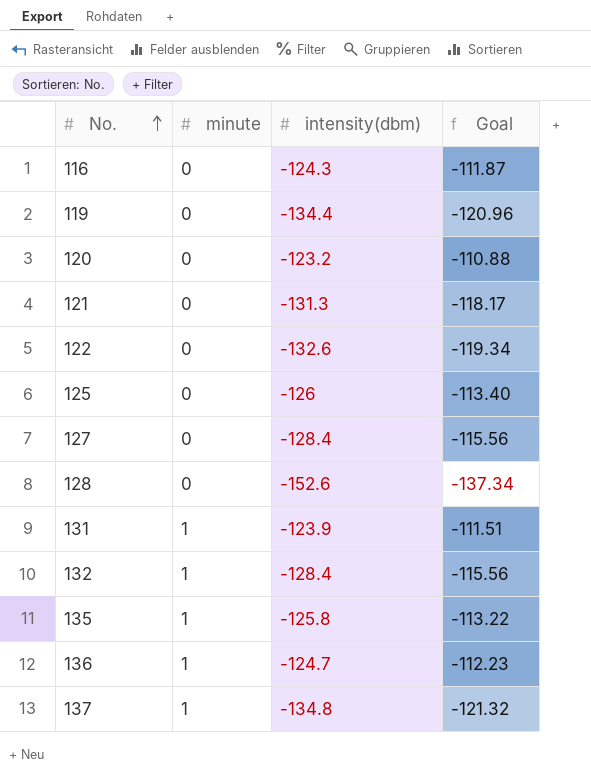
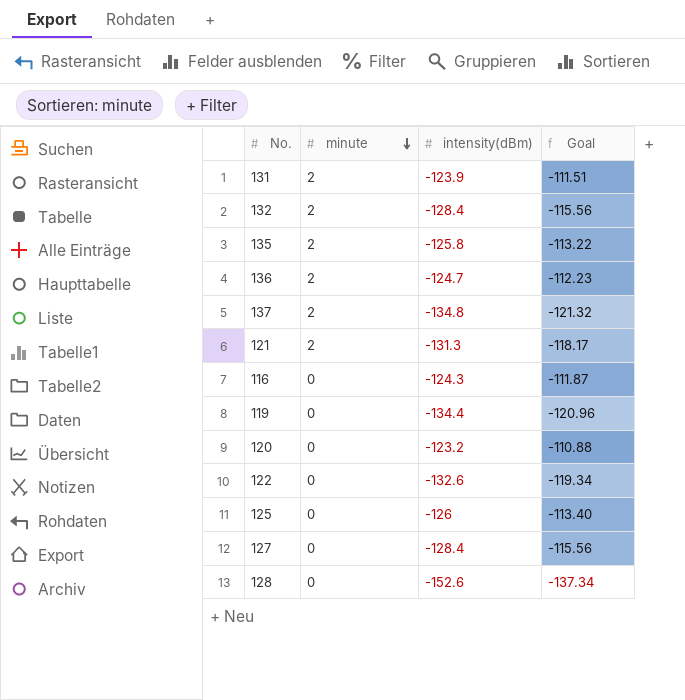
row order: No. ascending -> minute descending
column name: intensity(dbm) -> intensity(dBm)
131 | minute: 1 -> 2
132 | minute: 1 -> 2
135 | minute: 1 -> 2
136 | minute: 1 -> 2
137 | minute: 1 -> 2
121 | minute: 0 -> 2

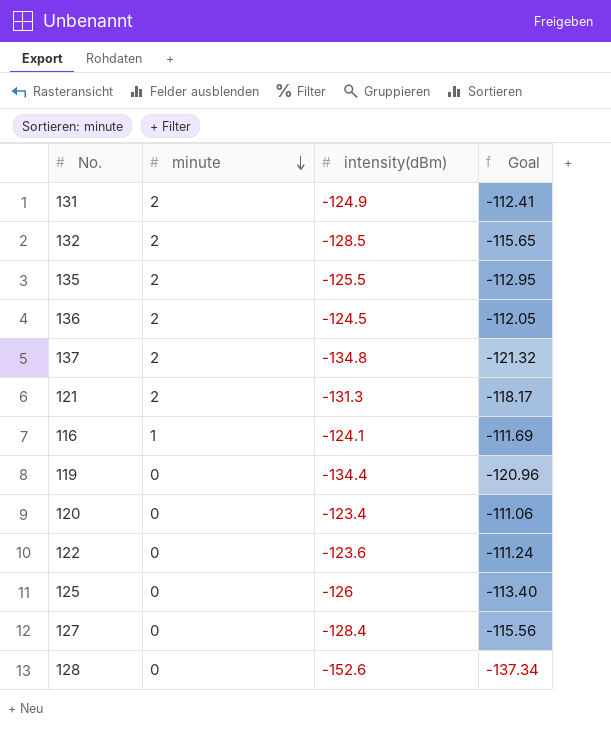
131 | intensity(dBm): -123.9 -> -124.9
131 | Goal: -111.51 -> -112.41
132 | intensity(dBm): -128.4 -> -128.5
132 | Goal: -115.56 -> -115.65
135 | intensity(dBm): -125.8 -> -125.5
135 | Goal: -113.22 -> -112.95
136 | intensity(dBm): -124.7 -> -124.5
136 | Goal: -112.23 -> -112.05
116 | minute: 0 -> 1
116 | intensity(dBm): -124.3 -> -124.1
116 | Goal: -111.87 -> -111.69
120 | intensity(dBm): -123.2 -> -123.4
120 | Goal: -110.88 -> -111.06
122 | intensity(dBm): -132.6 -> -123.6
122 | Goal: -119.34 -> -111.24

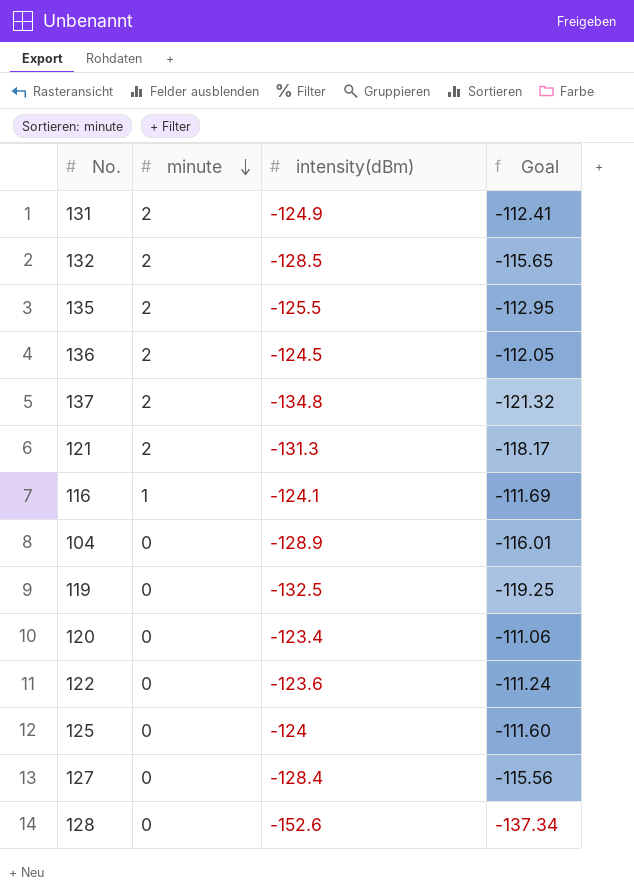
row 104: none -> 0 | -128.9 | -116.01
119 | intensity(dBm): -134.4 -> -132.5
119 | Goal: -120.96 -> -119.25
125 | intensity(dBm): -126 -> -124
125 | Goal: -113.40 -> -111.60

